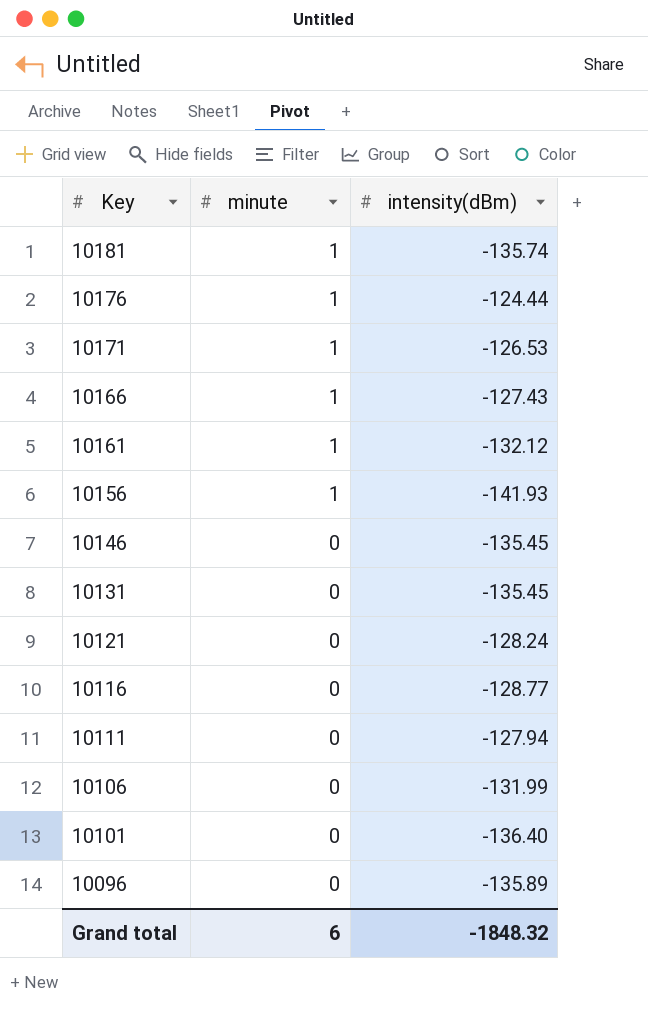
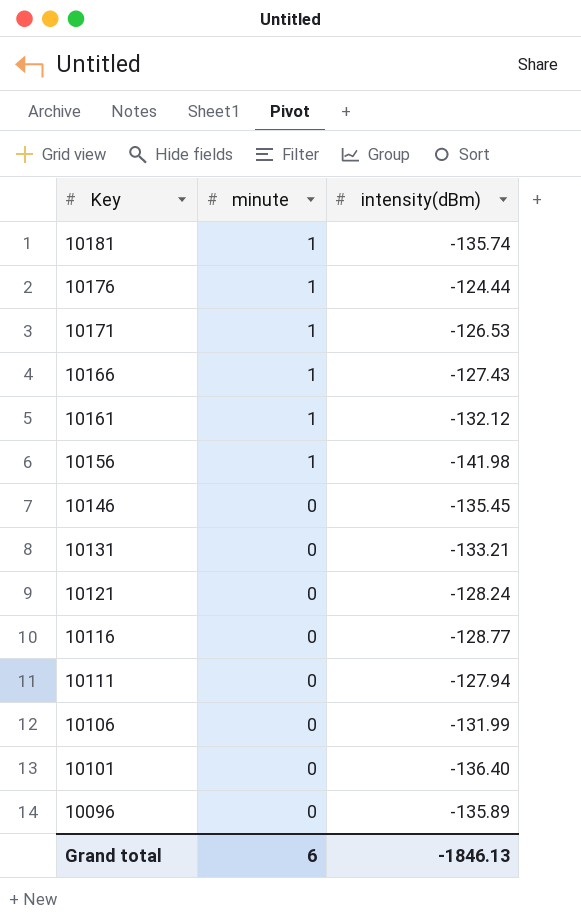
10156 | intensity(dBm): -141.93 -> -141.98
10131 | intensity(dBm): -135.45 -> -133.21
Grand total | intensity(dBm): -1848.32 -> -1846.13

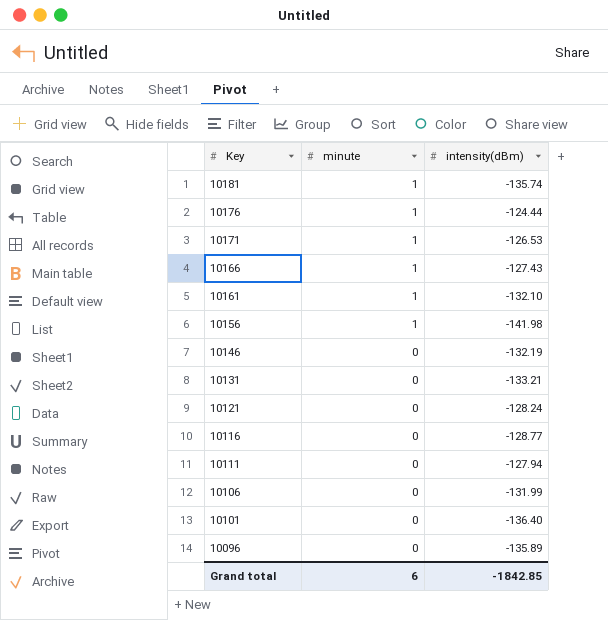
10161 | intensity(dBm): -132.12 -> -132.10
10146 | intensity(dBm): -135.45 -> -132.19
Grand total | intensity(dBm): -1846.13 -> -1842.85

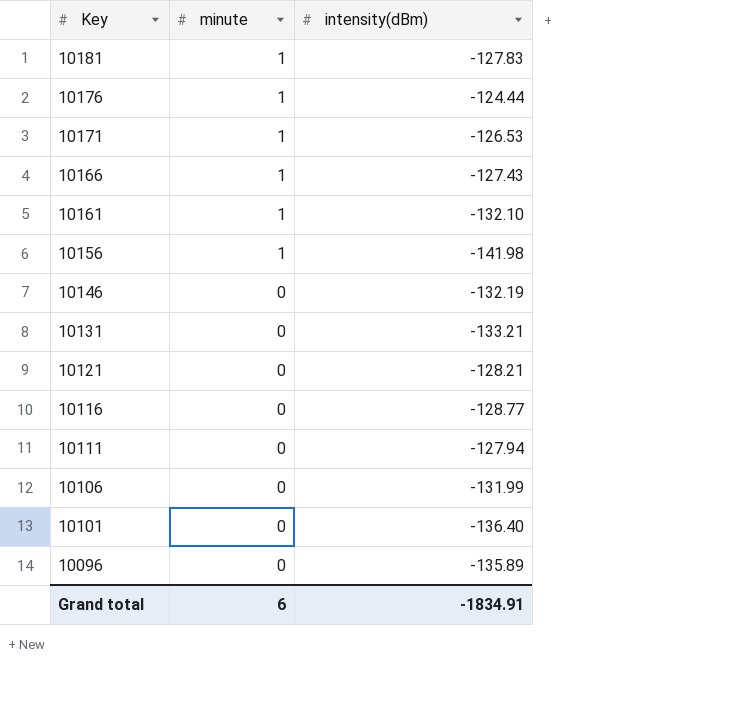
10181 | intensity(dBm): -135.74 -> -127.83
10121 | intensity(dBm): -128.24 -> -128.21
Grand total | intensity(dBm): -1842.85 -> -1834.91

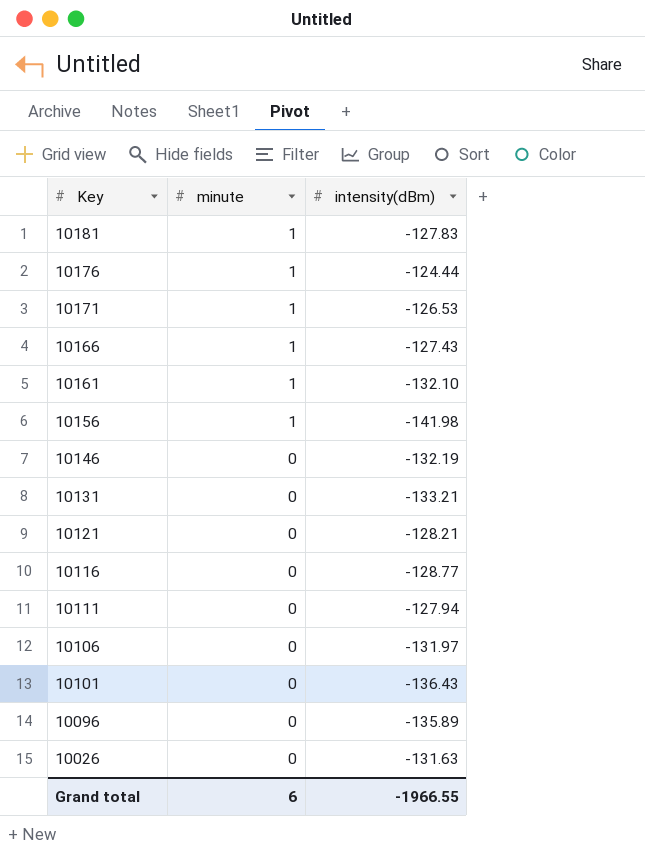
10106 | intensity(dBm): -131.99 -> -131.97
10101 | intensity(dBm): -136.40 -> -136.43
row 10026: none -> 0 | -131.63
Grand total | intensity(dBm): -1834.91 -> -1966.55

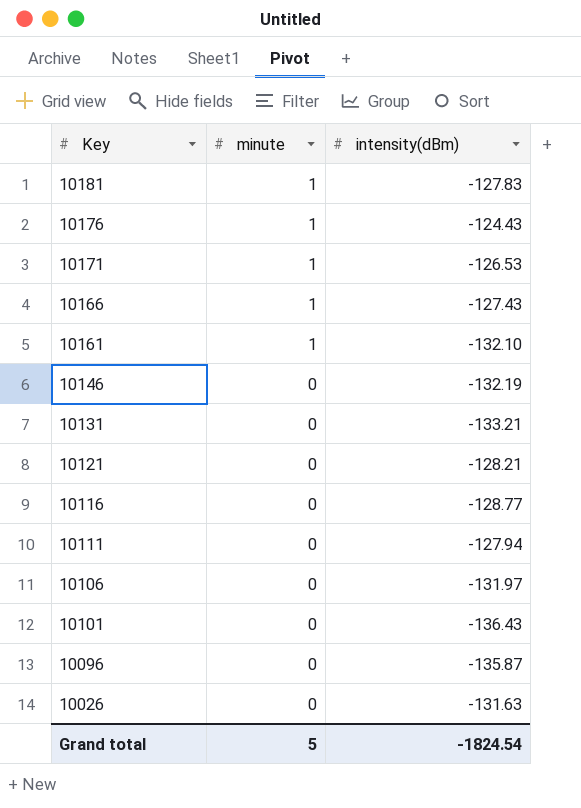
row 10156: 1 | -141.98 -> none
10176 | intensity(dBm): -124.44 -> -124.43
10096 | intensity(dBm): -135.89 -> -135.87
Grand total | minute: 6 -> 5
Grand total | intensity(dBm): -1966.55 -> -1824.54

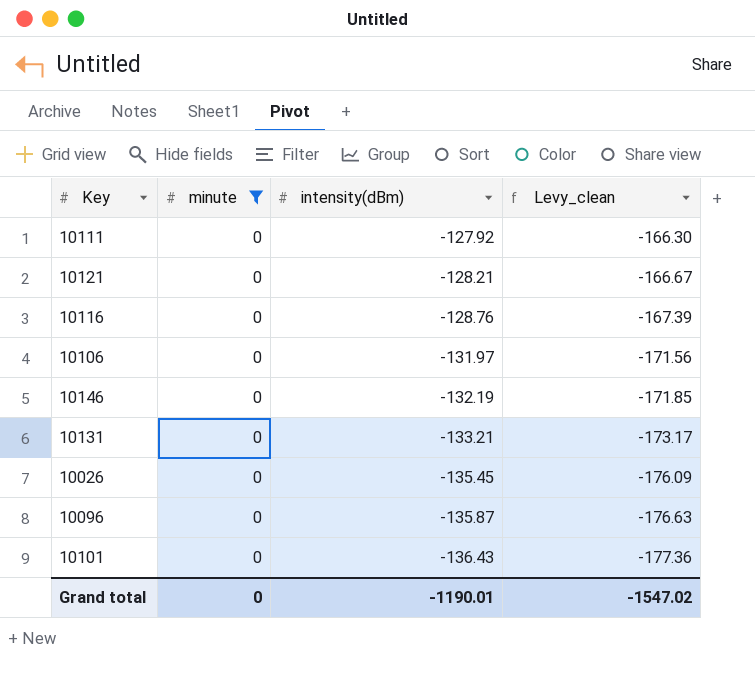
filter: none -> minute = 0
row order: Key descending -> intensity(dBm) descending
column Levy_clean | formula: none -> [intensity(dBm)] * 1.3
10111 | intensity(dBm): -127.94 -> -127.92
10116 | intensity(dBm): -128.77 -> -128.76
10026 | intensity(dBm): -131.63 -> -135.45
Grand total | minute: 5 -> 0
Grand total | intensity(dBm): -1824.54 -> -1190.01

